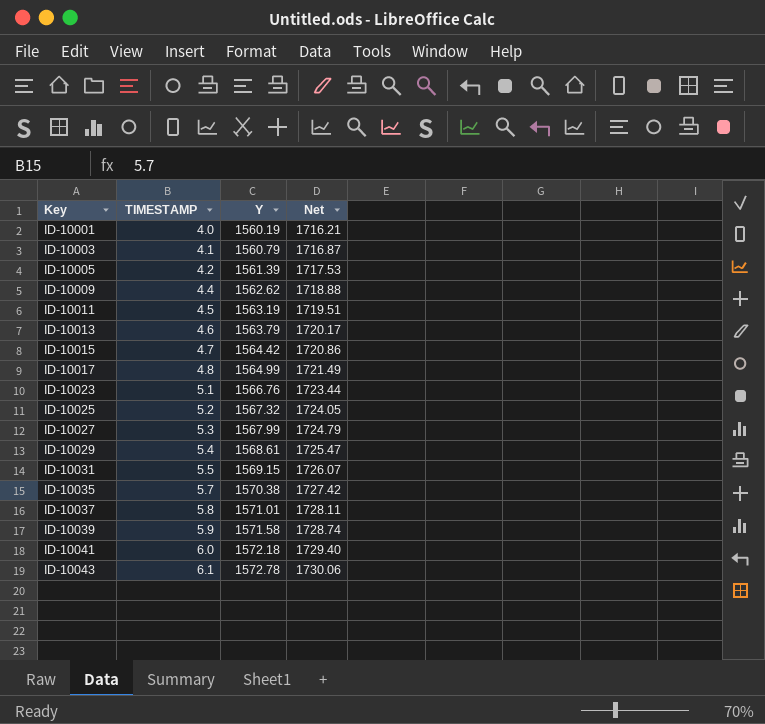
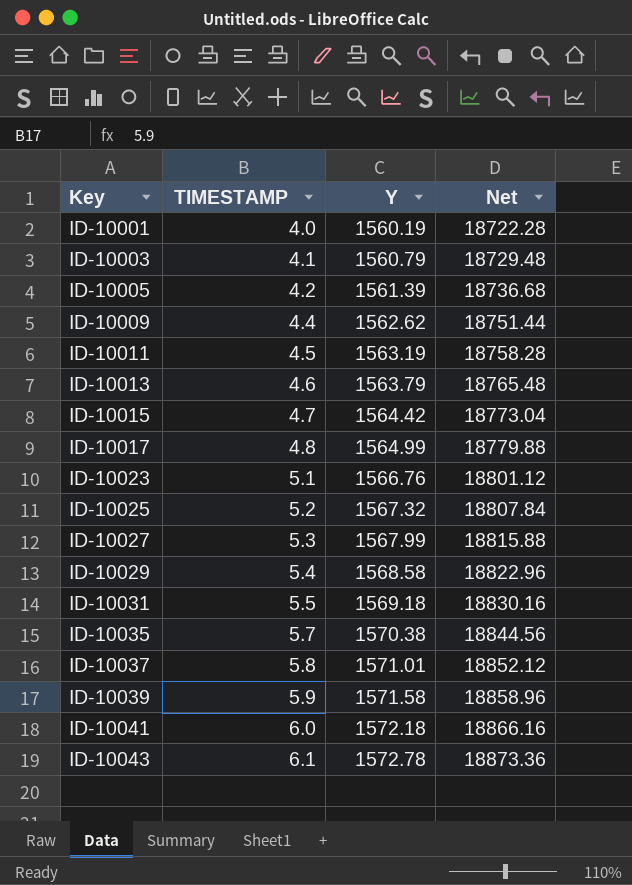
column Net | formula: [Y] * 1.1 -> [Y] * 12
ID-10029 | Y: 1568.61 -> 1568.58
ID-10031 | Y: 1569.15 -> 1569.18

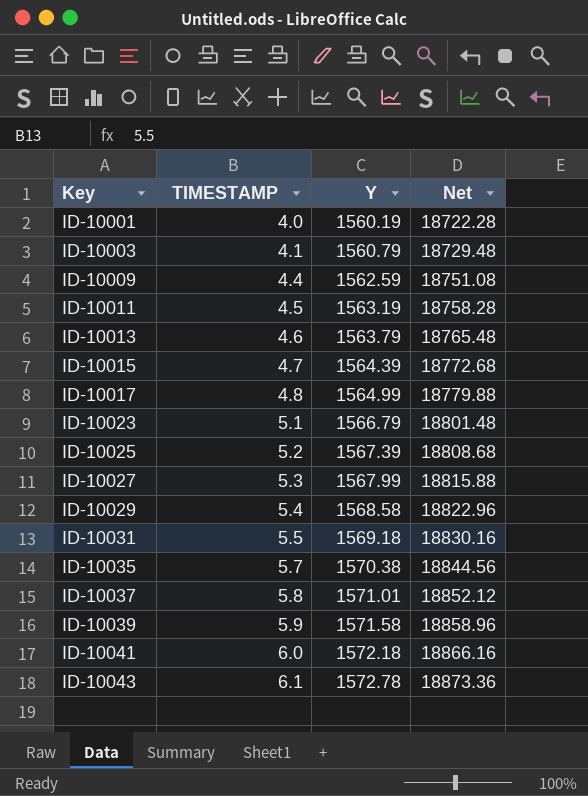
row ID-10005: 4.2 | 1561.39 | 18736.68 -> none
ID-10009 | Y: 1562.62 -> 1562.59
ID-10009 | Net: 18751.44 -> 18751.08
ID-10015 | Y: 1564.42 -> 1564.39
ID-10015 | Net: 18773.04 -> 18772.68
ID-10023 | Y: 1566.76 -> 1566.79
ID-10023 | Net: 18801.12 -> 18801.48
ID-10025 | Y: 1567.32 -> 1567.39
ID-10025 | Net: 18807.84 -> 18808.68

